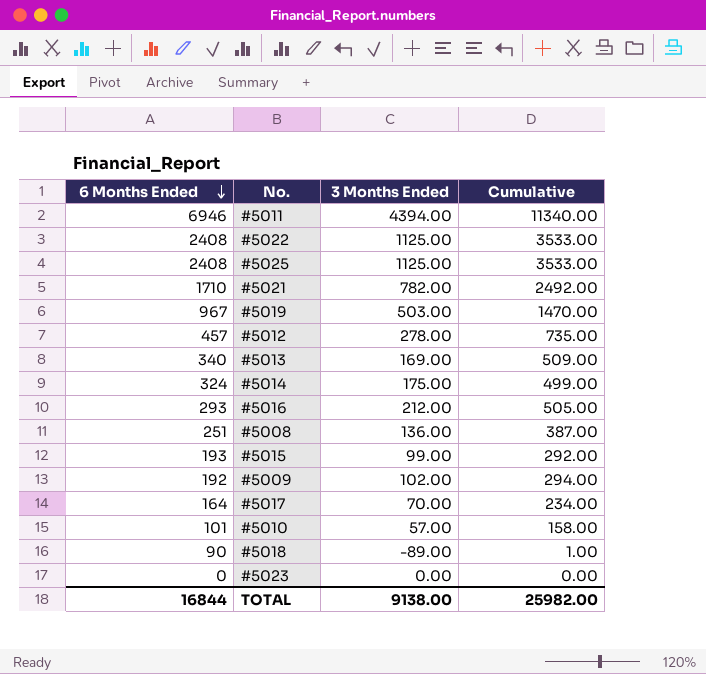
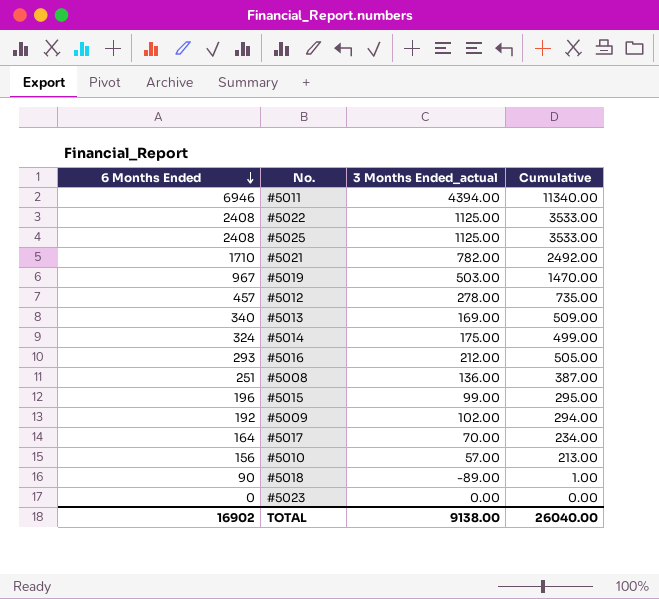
column name: 3 Months Ended -> 3 Months Ended_actual
#5015 | 6 Months Ended: 193 -> 196
#5015 | Cumulative: 292.00 -> 295.00
#5010 | 6 Months Ended: 101 -> 156
#5010 | Cumulative: 158.00 -> 213.00
TOTAL | 6 Months Ended: 16844 -> 16902
TOTAL | Cumulative: 25982.00 -> 26040.00

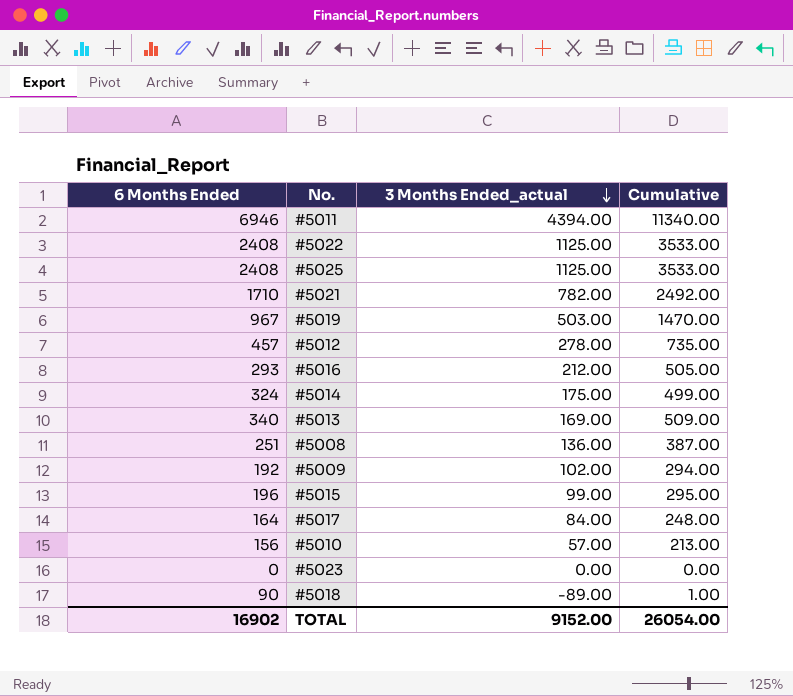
row order: 6 Months Ended descending -> 3 Months Ended_actual descending
#5017 | 3 Months Ended_actual: 70.00 -> 84.00
#5017 | Cumulative: 234.00 -> 248.00
TOTAL | 3 Months Ended_actual: 9138.00 -> 9152.00
TOTAL | Cumulative: 26040.00 -> 26054.00

